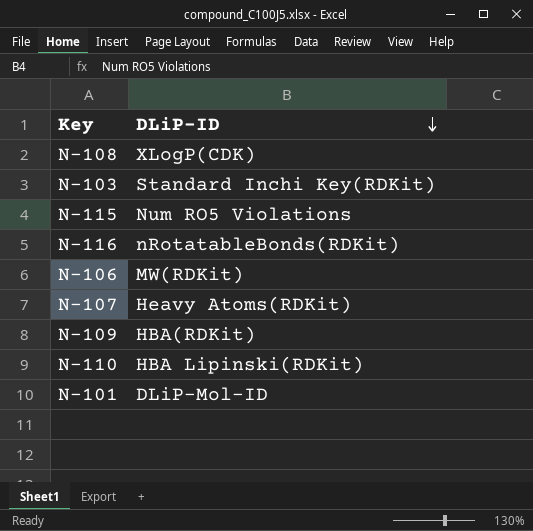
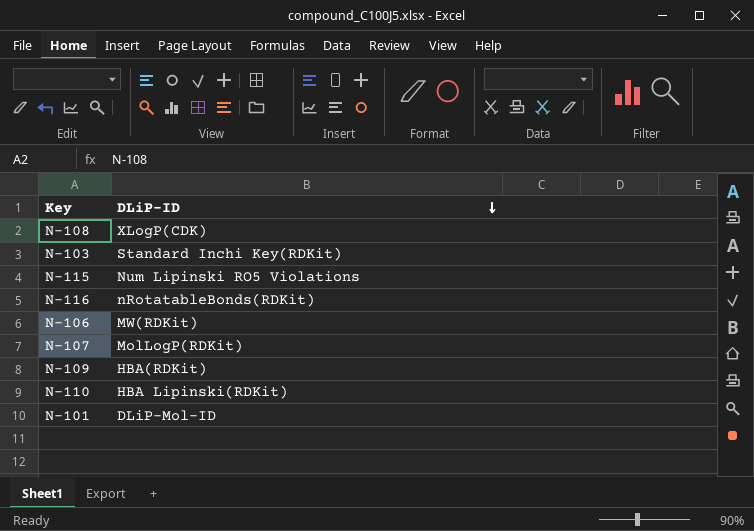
N-115 | DLiP-ID: Num RO5 Violations -> Num Lipinski RO5 Violations
N-107 | DLiP-ID: Heavy Atoms(RDKit) -> MolLogP(RDKit)

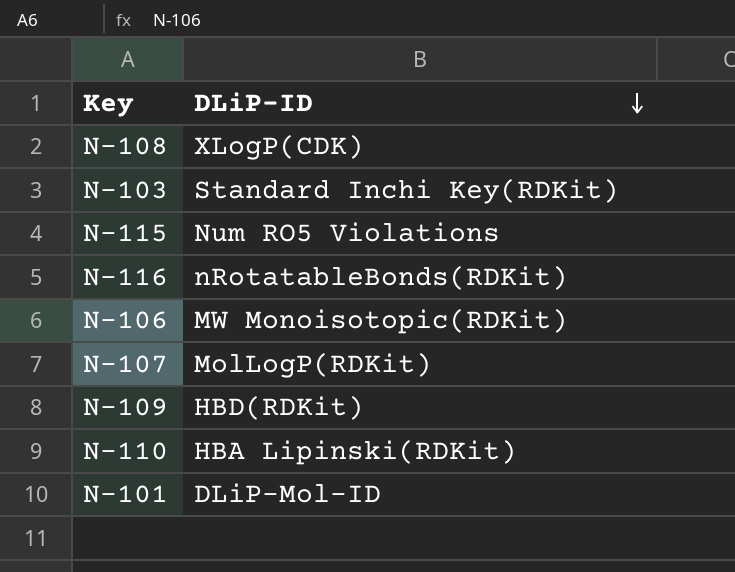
N-115 | DLiP-ID: Num Lipinski RO5 Violations -> Num RO5 Violations
N-106 | DLiP-ID: MW(RDKit) -> MW Monoisotopic(RDKit)
N-109 | DLiP-ID: HBA(RDKit) -> HBD(RDKit)

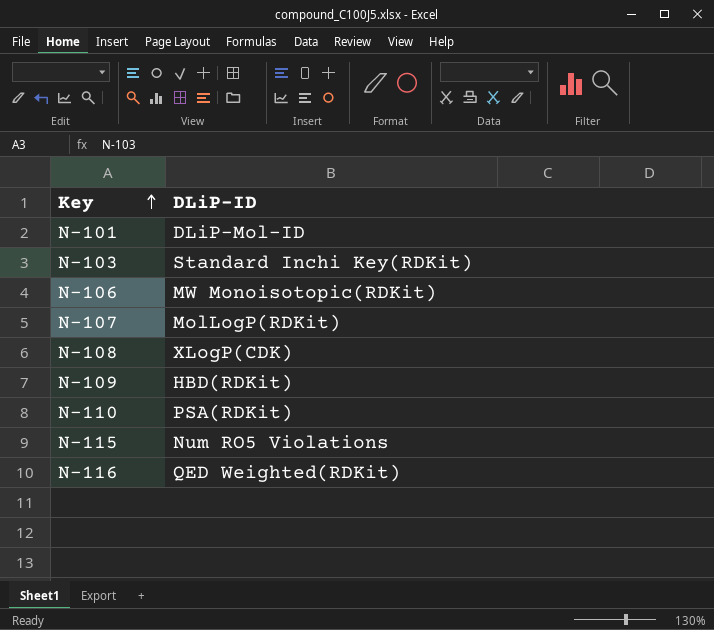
row order: DLiP-ID descending -> Key ascending
N-110 | DLiP-ID: HBA Lipinski(RDKit) -> PSA(RDKit)
N-116 | DLiP-ID: nRotatableBonds(RDKit) -> QED Weighted(RDKit)

